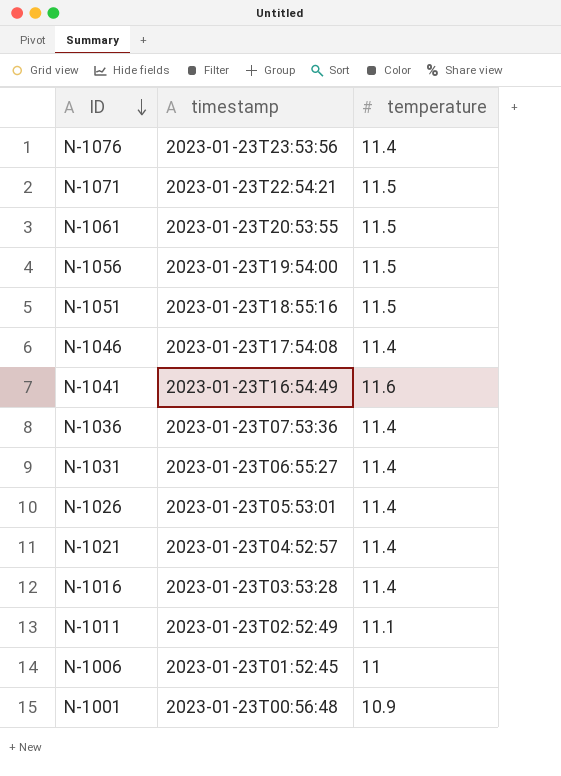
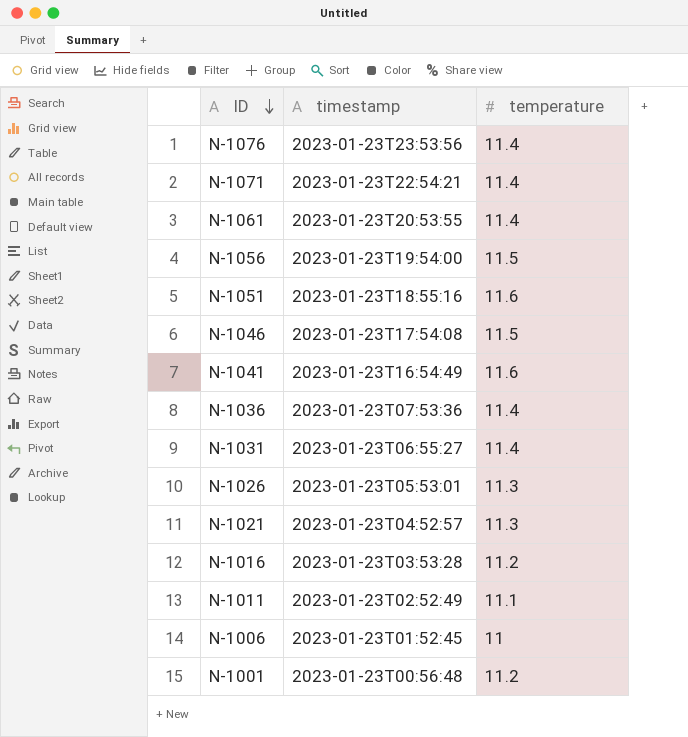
N-1071 | temperature: 11.5 -> 11.4
N-1061 | temperature: 11.5 -> 11.4
N-1051 | temperature: 11.5 -> 11.6
N-1046 | temperature: 11.4 -> 11.5
N-1026 | temperature: 11.4 -> 11.3
N-1021 | temperature: 11.4 -> 11.3
N-1016 | temperature: 11.4 -> 11.2
N-1001 | temperature: 10.9 -> 11.2

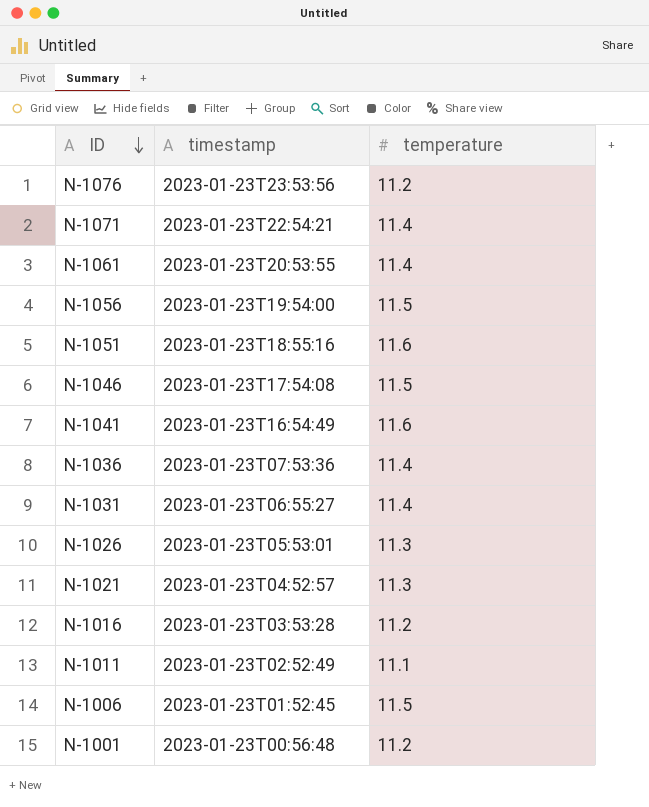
N-1076 | temperature: 11.4 -> 11.2
N-1006 | temperature: 11 -> 11.5

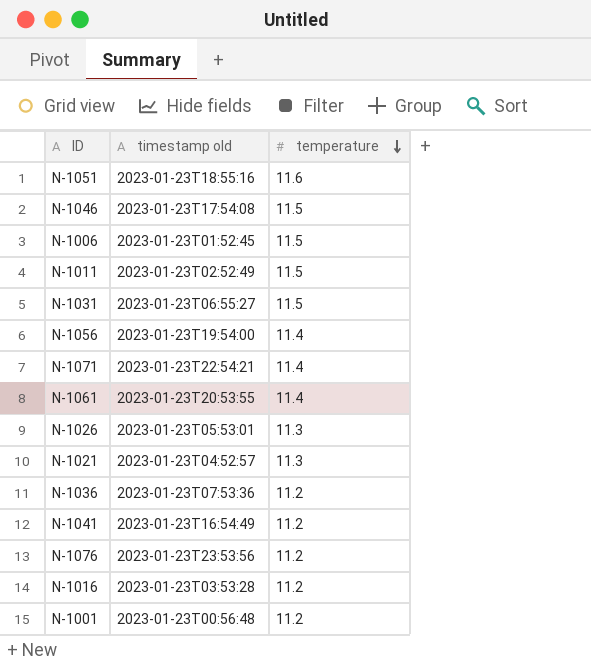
row order: ID descending -> temperature descending
column name: timestamp -> timestamp old
N-1011 | temperature: 11.1 -> 11.5
N-1031 | temperature: 11.4 -> 11.5
N-1056 | temperature: 11.5 -> 11.4
N-1036 | temperature: 11.4 -> 11.2
N-1041 | temperature: 11.6 -> 11.2

